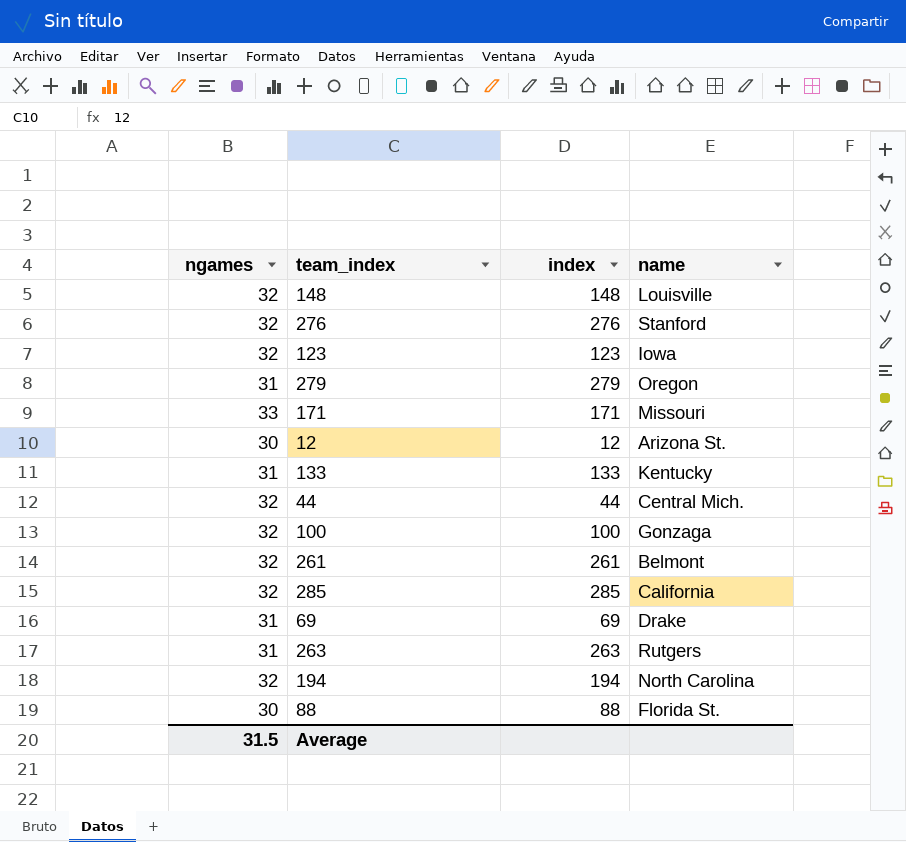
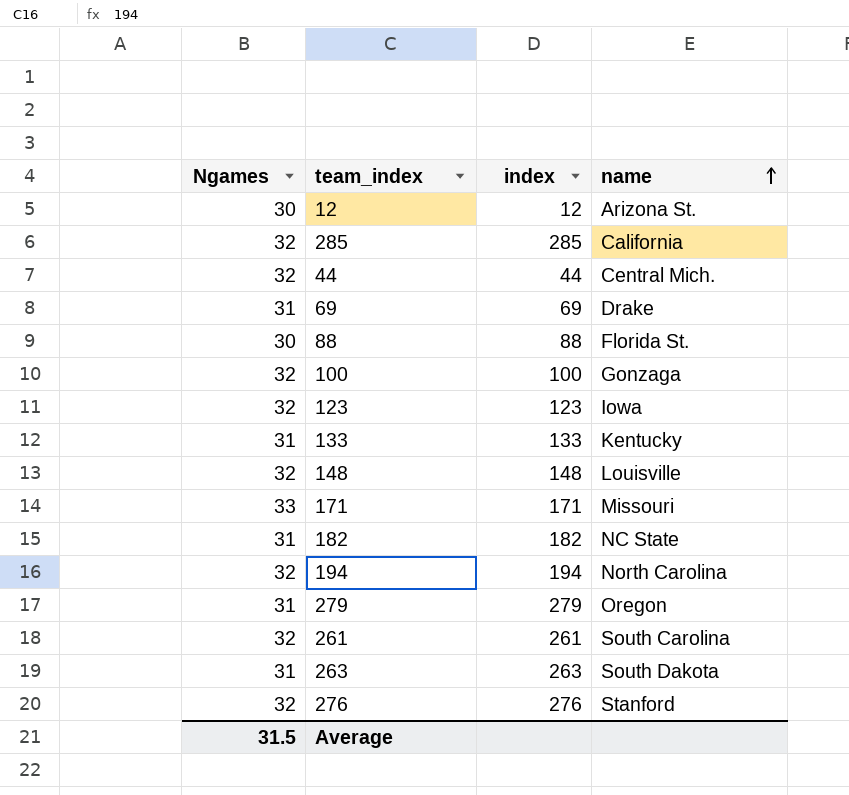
row order: none -> name ascending
column name: ngames -> Ngames
row 182: none -> 31 | 182 | NC State
261 | name: Belmont -> South Carolina
263 | name: Rutgers -> South Dakota

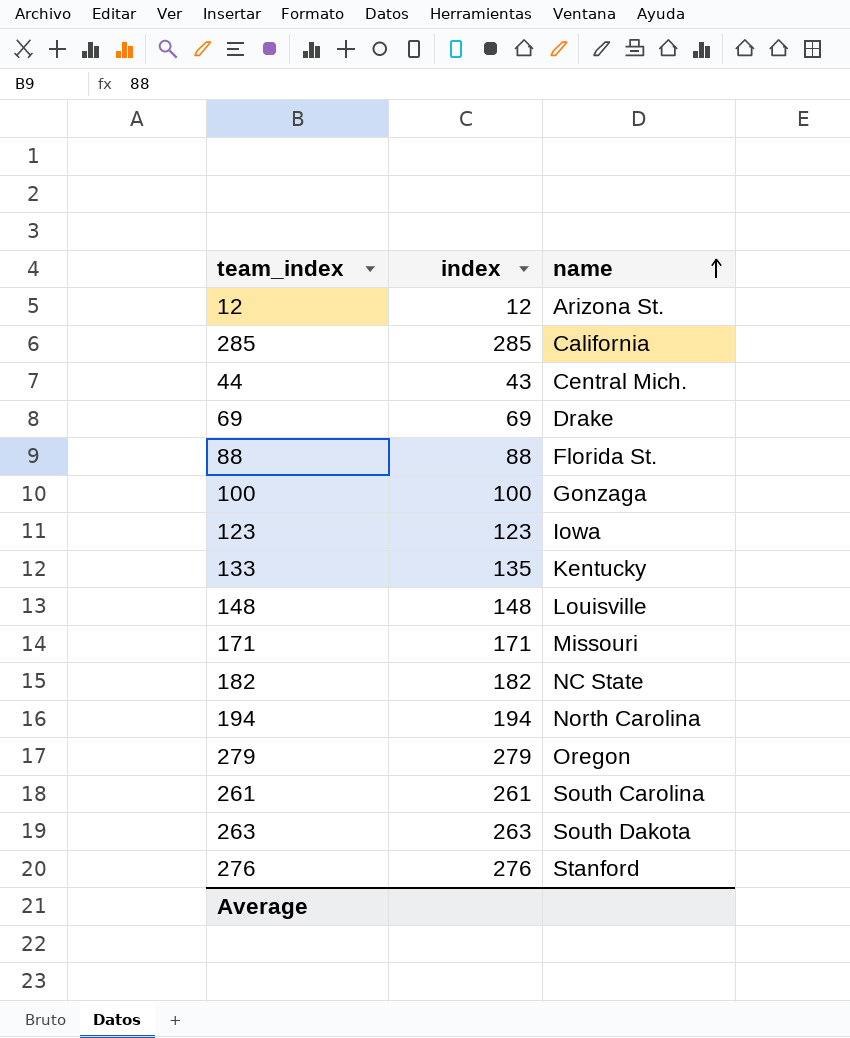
column Ngames | position: 1 -> none
44 | index: 44 -> 43
133 | index: 133 -> 135

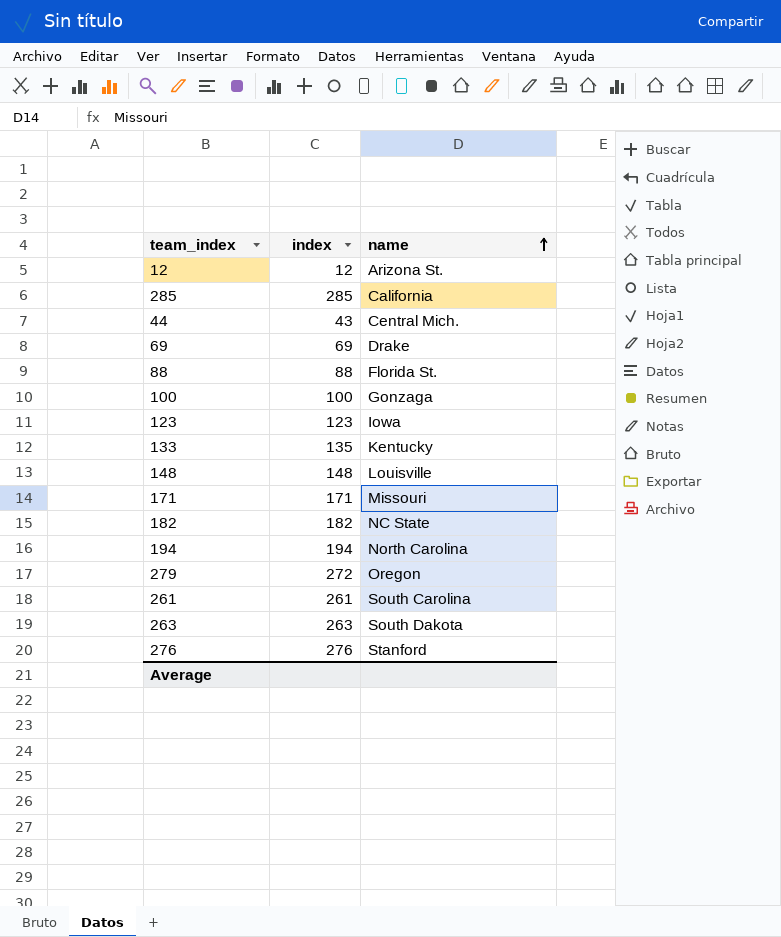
279 | index: 279 -> 272

